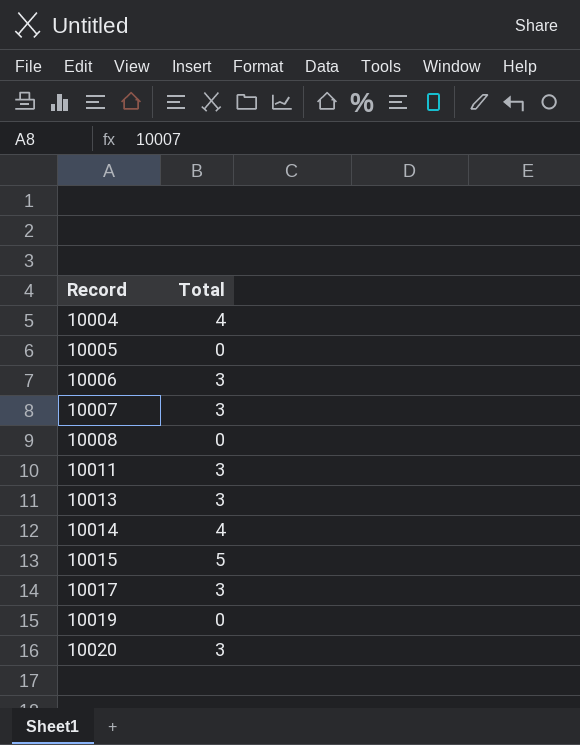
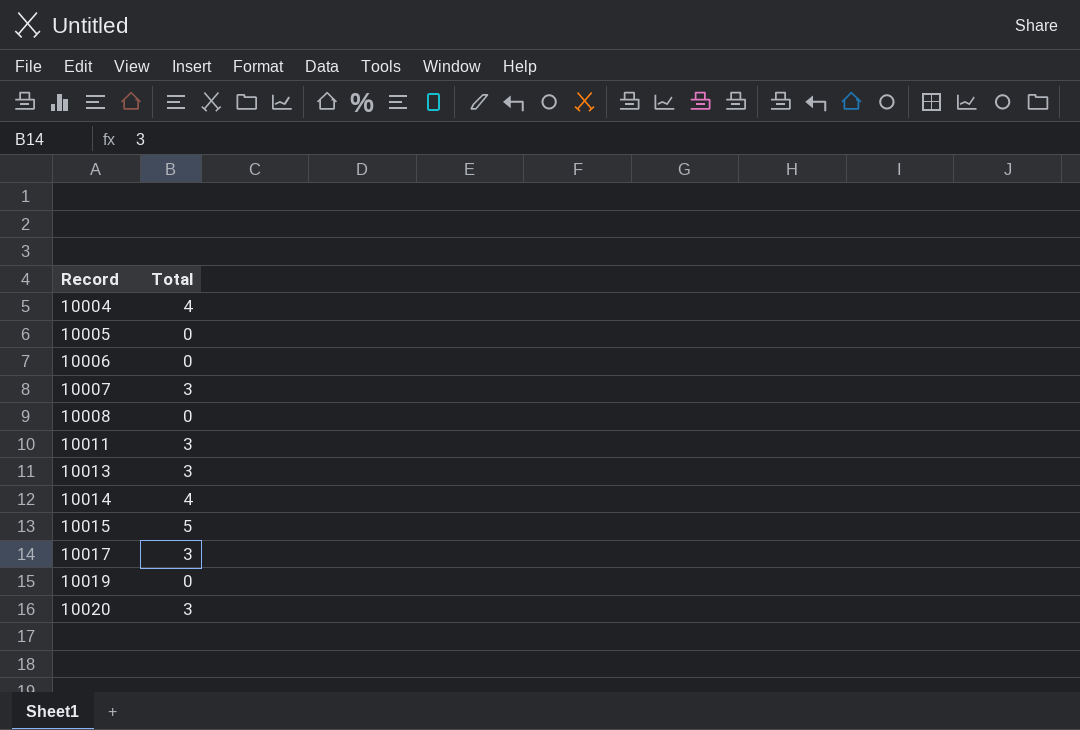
10006 | Total: 3 -> 0

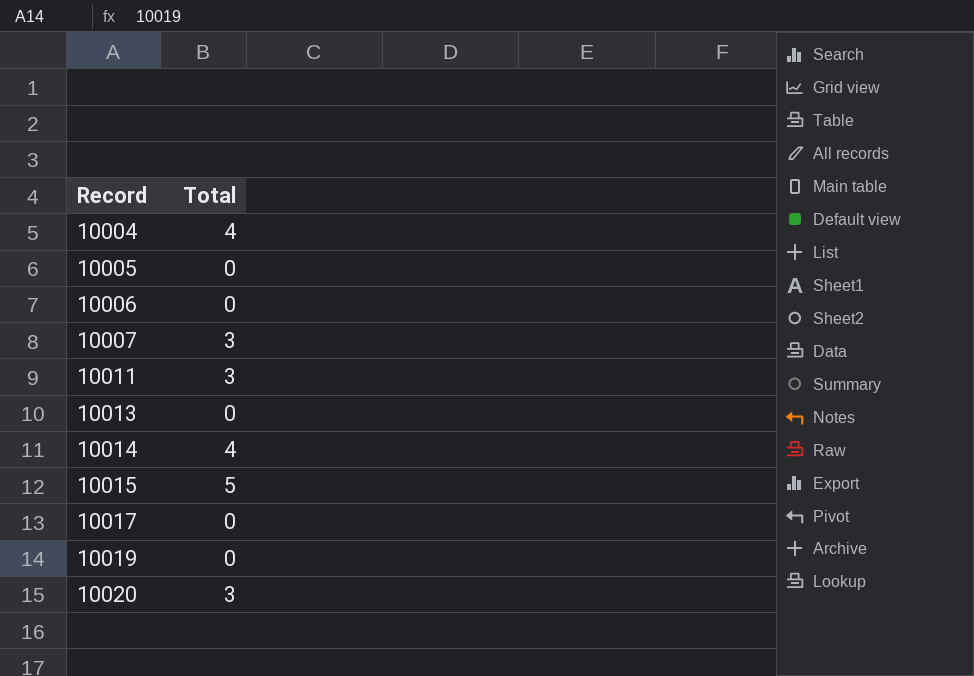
row 10008: 0 -> none
10013 | Total: 3 -> 0
10017 | Total: 3 -> 0

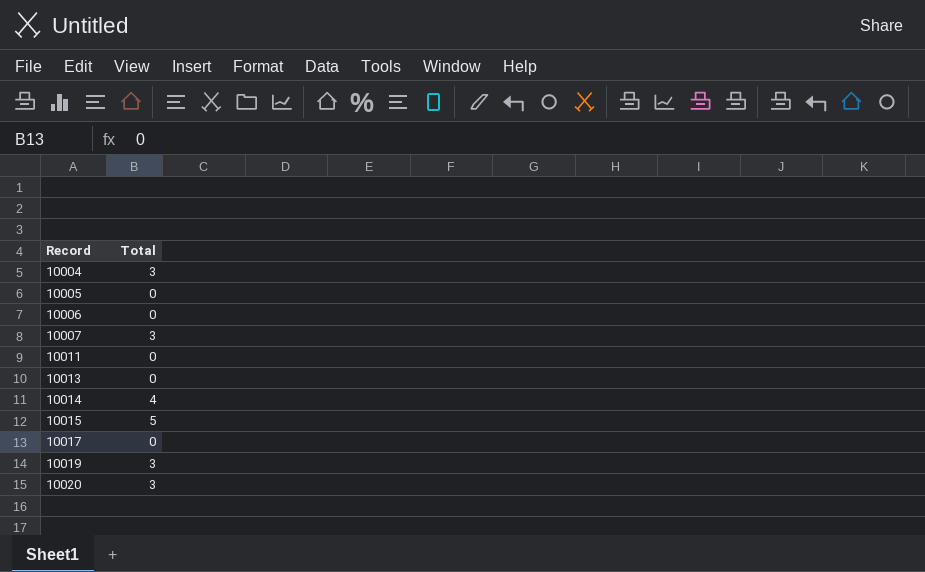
10004 | Total: 4 -> 3
10011 | Total: 3 -> 0
10019 | Total: 0 -> 3

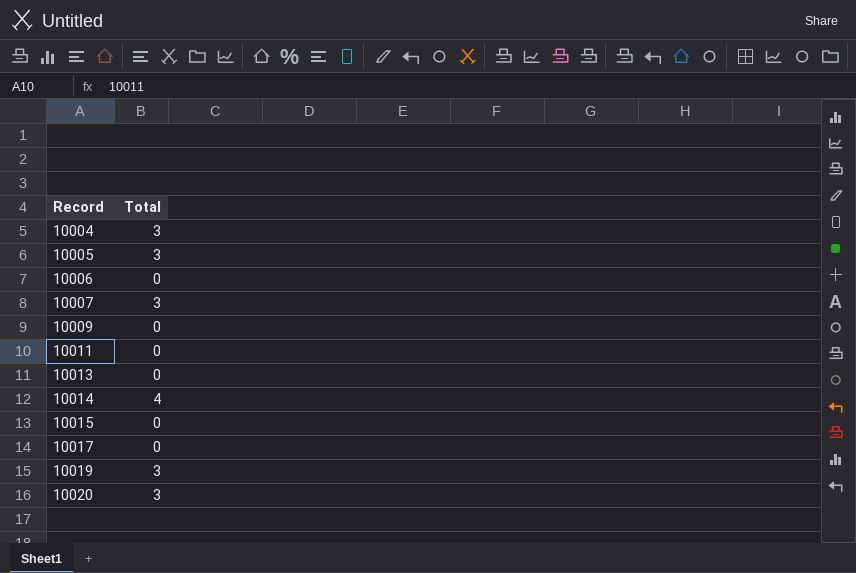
10005 | Total: 0 -> 3
row 10009: none -> 0
10015 | Total: 5 -> 0

